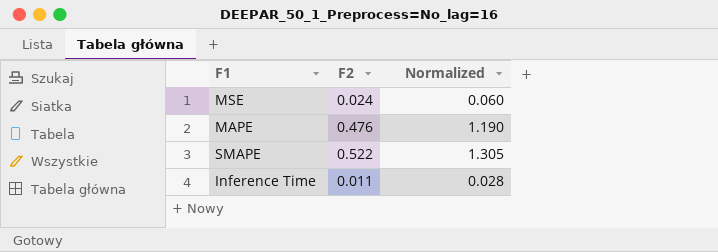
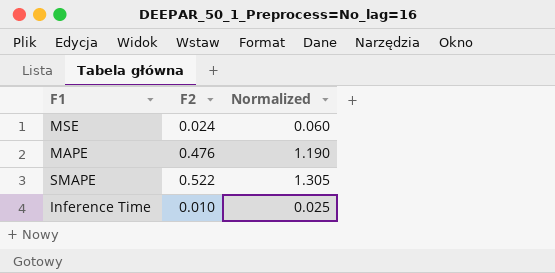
Inference Time | F2: 0.011 -> 0.010
Inference Time | Normalized: 0.028 -> 0.025

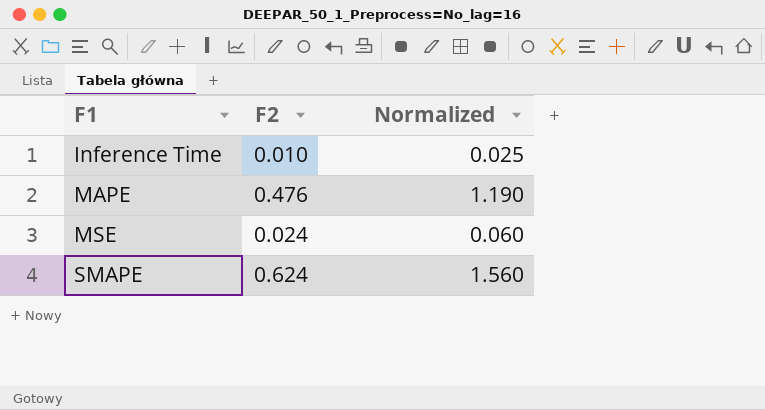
row order: none -> F1 ascending
SMAPE | F2: 0.522 -> 0.624
SMAPE | Normalized: 1.305 -> 1.560

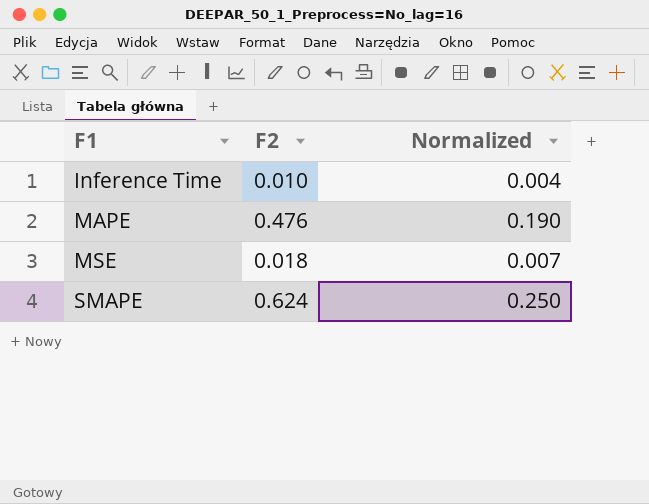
column Normalized | formula: [F2] * 2.5 -> [F2] * 0.4
MSE | F2: 0.024 -> 0.018

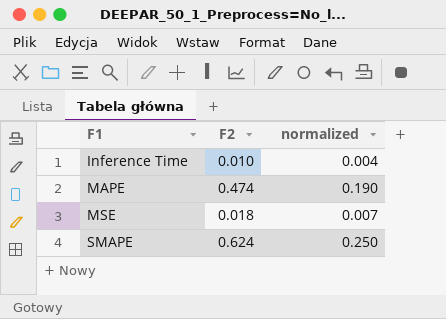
column name: Normalized -> normalized
MAPE | F2: 0.476 -> 0.474

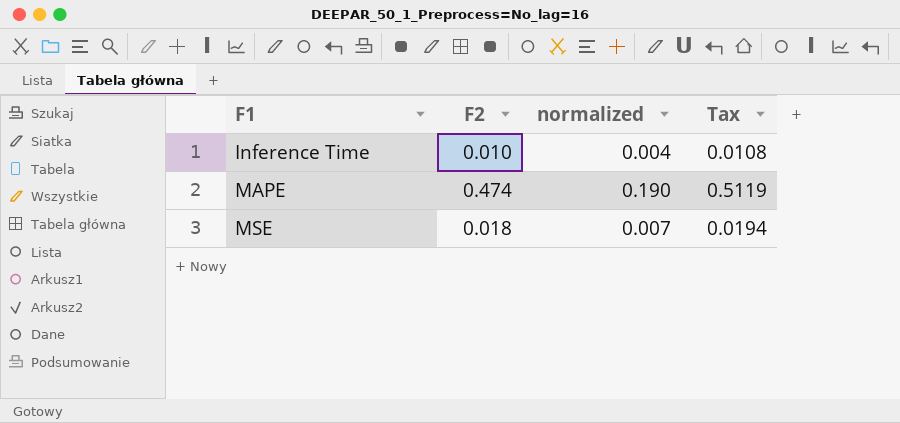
column Tax | formula: none -> [F2] * 1.08
row SMAPE: 0.624 | 0.250 -> none

